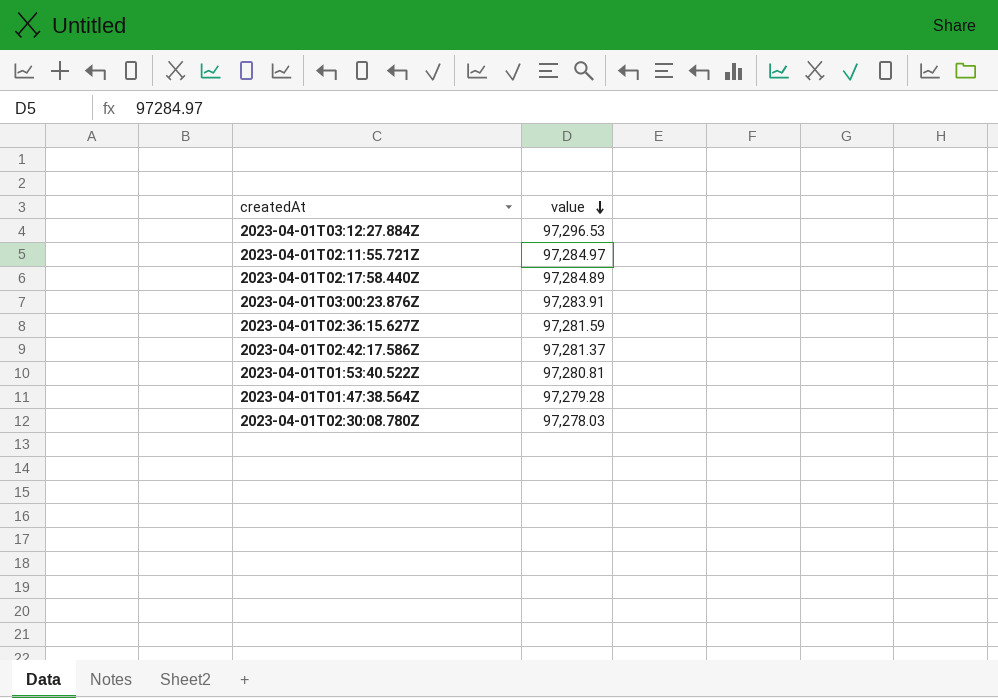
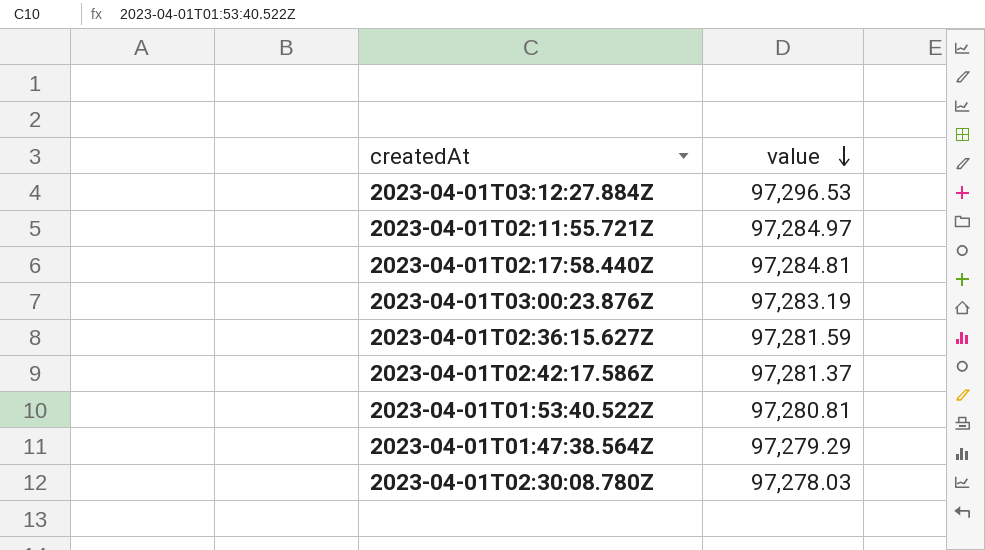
2023-04-01T02:17:58.440Z | value: 97,284.89 -> 97,284.81
2023-04-01T03:00:23.876Z | value: 97,283.91 -> 97,283.19
2023-04-01T01:47:38.564Z | value: 97,279.28 -> 97,279.29

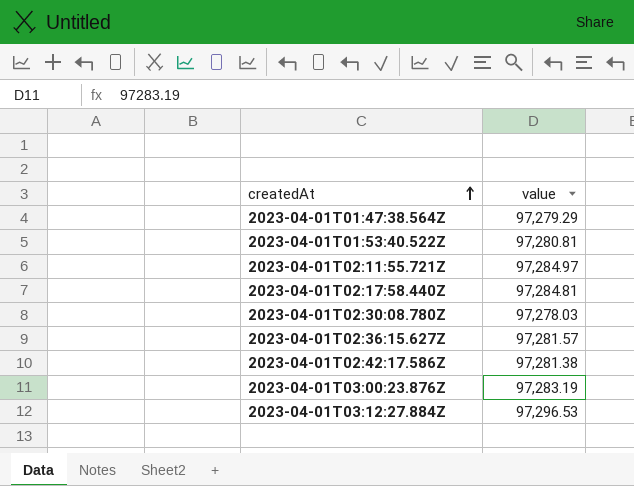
row order: value descending -> createdAt ascending
2023-04-01T02:36:15.627Z | value: 97,281.59 -> 97,281.57
2023-04-01T02:42:17.586Z | value: 97,281.37 -> 97,281.38

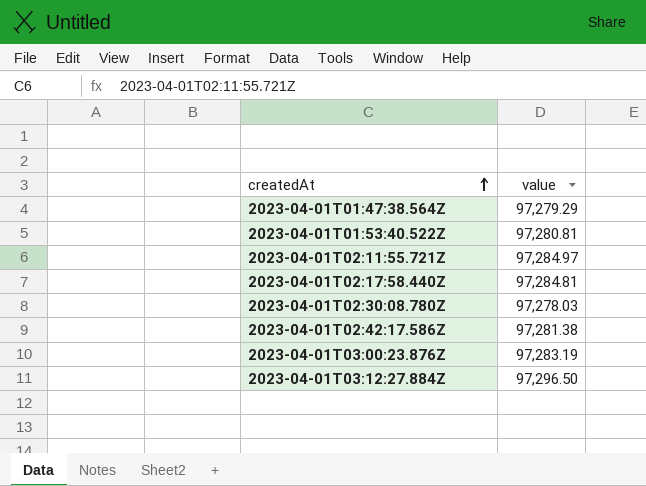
row 2023-04-01T02:36:15.627Z: 97,281.57 -> none
2023-04-01T03:12:27.884Z | value: 97,296.53 -> 97,296.50

